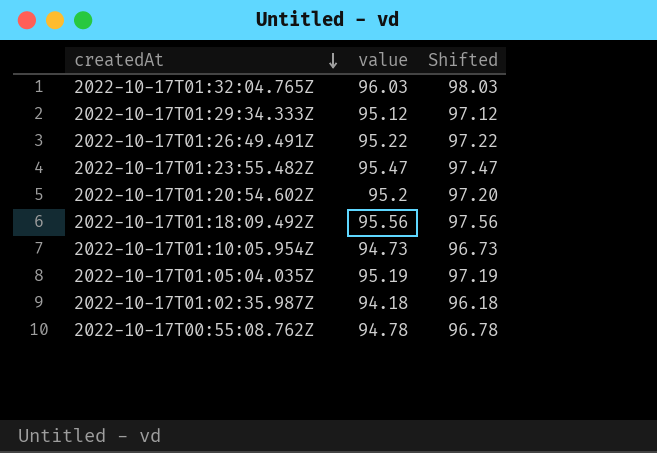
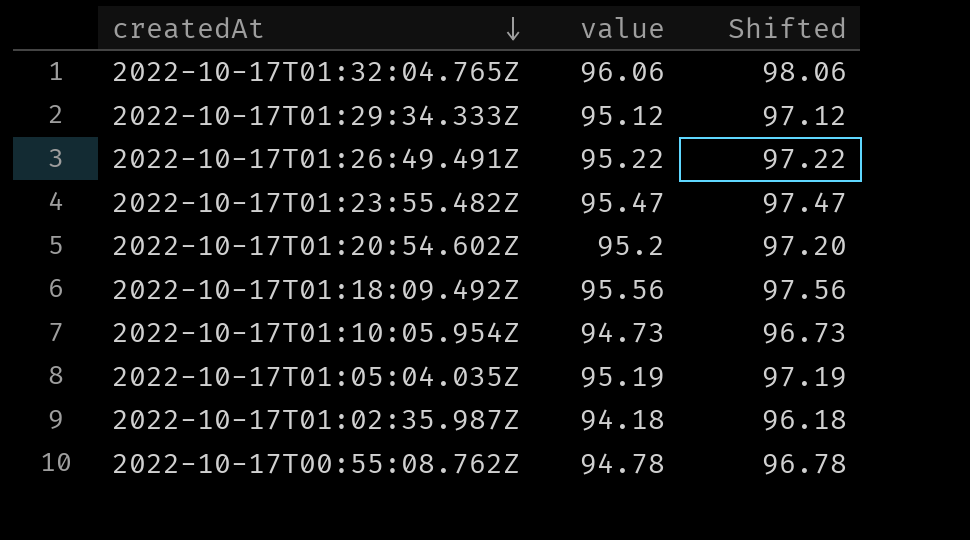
2022-10-17T01:32:04.765Z | value: 96.03 -> 96.06
2022-10-17T01:32:04.765Z | Shifted: 98.03 -> 98.06

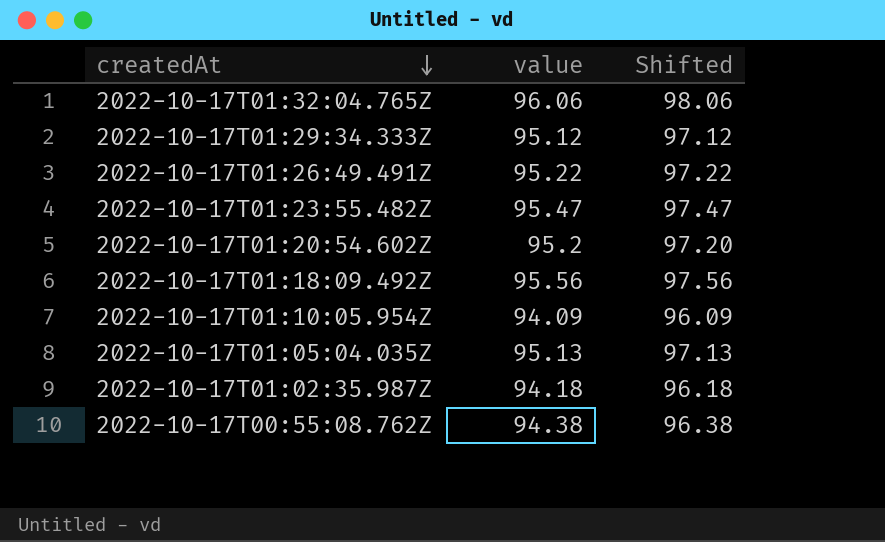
2022-10-17T01:10:05.954Z | value: 94.73 -> 94.09
2022-10-17T01:10:05.954Z | Shifted: 96.73 -> 96.09
2022-10-17T01:05:04.035Z | value: 95.19 -> 95.13
2022-10-17T01:05:04.035Z | Shifted: 97.19 -> 97.13
2022-10-17T00:55:08.762Z | value: 94.78 -> 94.38
2022-10-17T00:55:08.762Z | Shifted: 96.78 -> 96.38

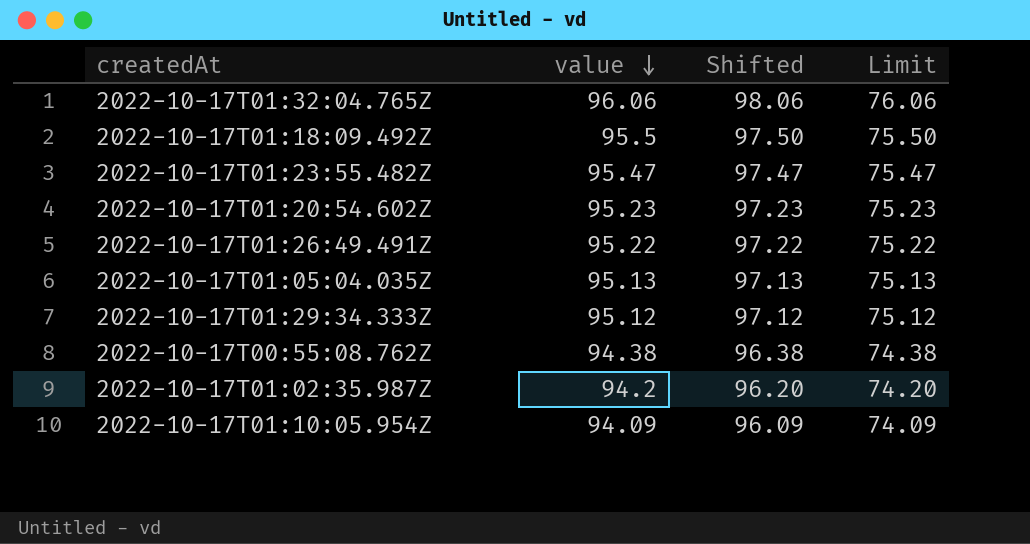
row order: createdAt descending -> value descending
column Limit | formula: none -> [value] - 20
2022-10-17T01:18:09.492Z | value: 95.56 -> 95.5
2022-10-17T01:18:09.492Z | Shifted: 97.56 -> 97.50
2022-10-17T01:20:54.602Z | value: 95.2 -> 95.23
2022-10-17T01:20:54.602Z | Shifted: 97.20 -> 97.23
2022-10-17T01:02:35.987Z | value: 94.18 -> 94.2
2022-10-17T01:02:35.987Z | Shifted: 96.18 -> 96.20

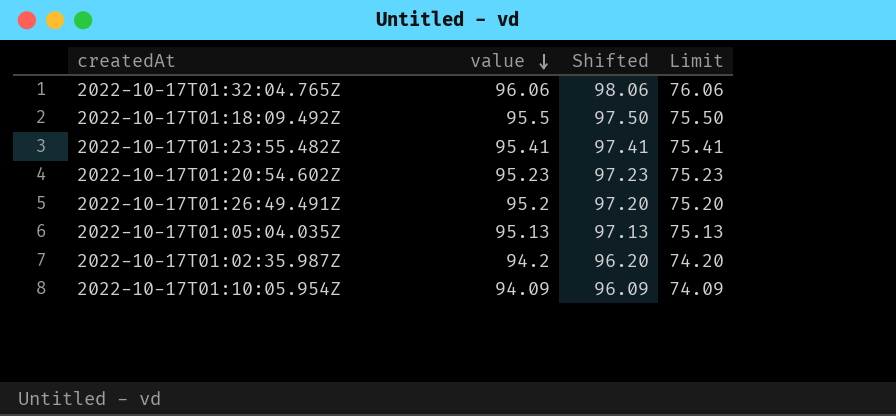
row 2022-10-17T01:29:34.333Z: 95.12 | 97.12 | 75.12 -> none
row 2022-10-17T00:55:08.762Z: 94.38 | 96.38 | 74.38 -> none
2022-10-17T01:23:55.482Z | value: 95.47 -> 95.41
2022-10-17T01:23:55.482Z | Shifted: 97.47 -> 97.41
2022-10-17T01:23:55.482Z | Limit: 75.47 -> 75.41
2022-10-17T01:26:49.491Z | value: 95.22 -> 95.2
2022-10-17T01:26:49.491Z | Shifted: 97.22 -> 97.20
2022-10-17T01:26:49.491Z | Limit: 75.22 -> 75.20

